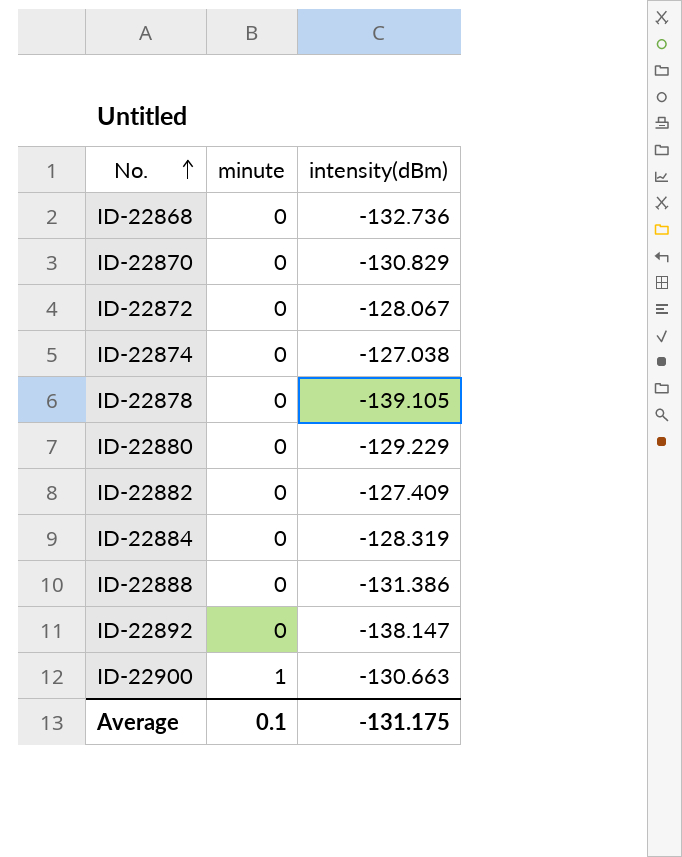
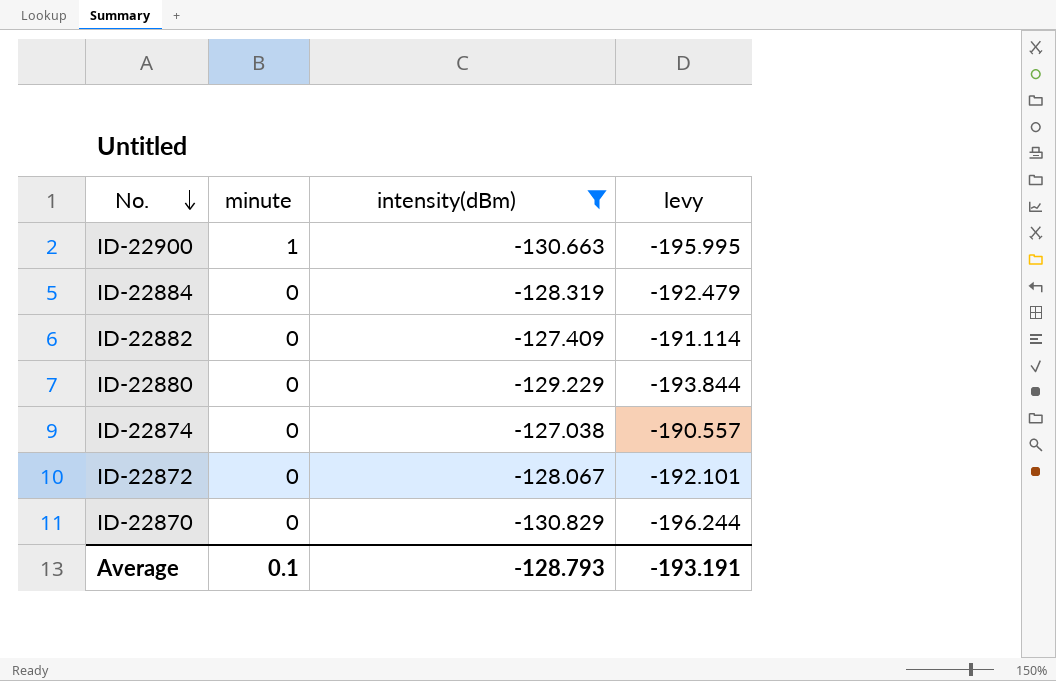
filter: none -> intensity(dBm) >= -130.829
row order: No. ascending -> No. descending
column levy | formula: none -> [intensity(dBm)] * 1.5
Average | intensity(dBm): -131.175 -> -128.793

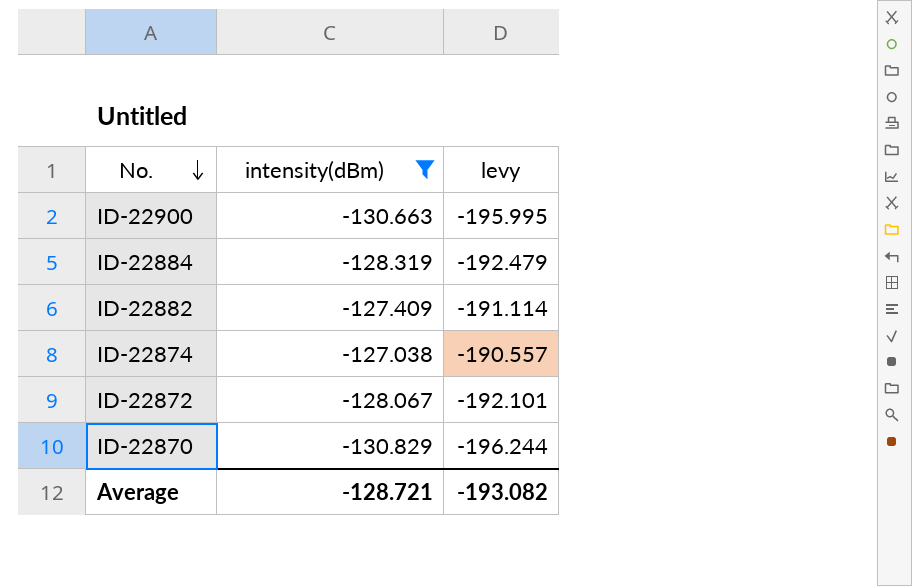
column minute | position: 2 -> none
row ID-22880: 0 | -129.229 | -193.844 -> none
Average | intensity(dBm): -128.793 -> -128.721
Average | levy: -193.191 -> -193.082

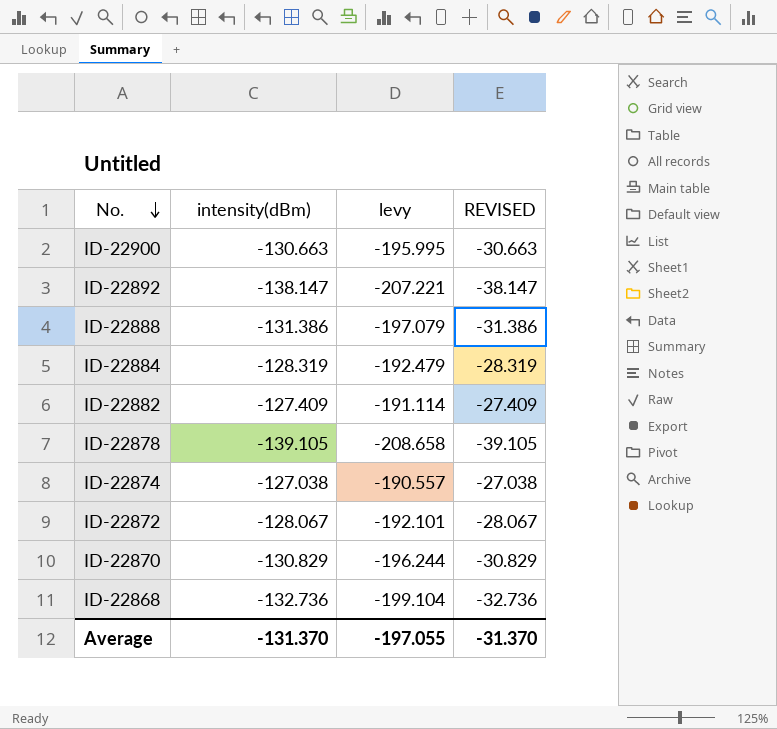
filter: intensity(dBm) >= -130.829 -> none
column REVISED | formula: none -> [intensity(dBm)] + 100
Average | intensity(dBm): -128.721 -> -131.370
Average | levy: -193.082 -> -197.055

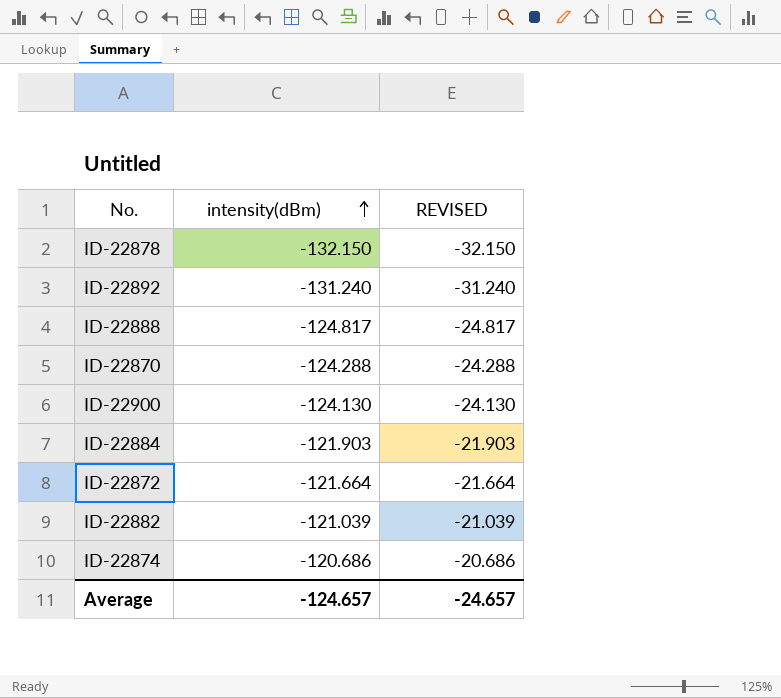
row order: No. descending -> intensity(dBm) ascending
column levy | formula: [intensity(dBm)] * 1.5 -> none
row ID-22868: -132.736 | -199.104 | -32.736 -> none
ID-22878 | intensity(dBm): -139.105 -> -132.150
ID-22878 | REVISED: -39.105 -> -32.150
ID-22892 | intensity(dBm): -138.147 -> -131.240
ID-22892 | REVISED: -38.147 -> -31.240
ID-22888 | intensity(dBm): -131.386 -> -124.817
ID-22888 | REVISED: -31.386 -> -24.817
ID-22870 | intensity(dBm): -130.829 -> -124.288
ID-22870 | REVISED: -30.829 -> -24.288
ID-22900 | intensity(dBm): -130.663 -> -124.130
ID-22900 | REVISED: -30.663 -> -24.130
ID-22884 | intensity(dBm): -128.319 -> -121.903
ID-22884 | REVISED: -28.319 -> -21.903
ID-22872 | intensity(dBm): -128.067 -> -121.664
ID-22872 | REVISED: -28.067 -> -21.664
ID-22882 | intensity(dBm): -127.409 -> -121.039
ID-22882 | REVISED: -27.409 -> -21.039
ID-22874 | intensity(dBm): -127.038 -> -120.686
ID-22874 | REVISED: -27.038 -> -20.686
Average | intensity(dBm): -131.370 -> -124.657
Average | REVISED: -31.370 -> -24.657

